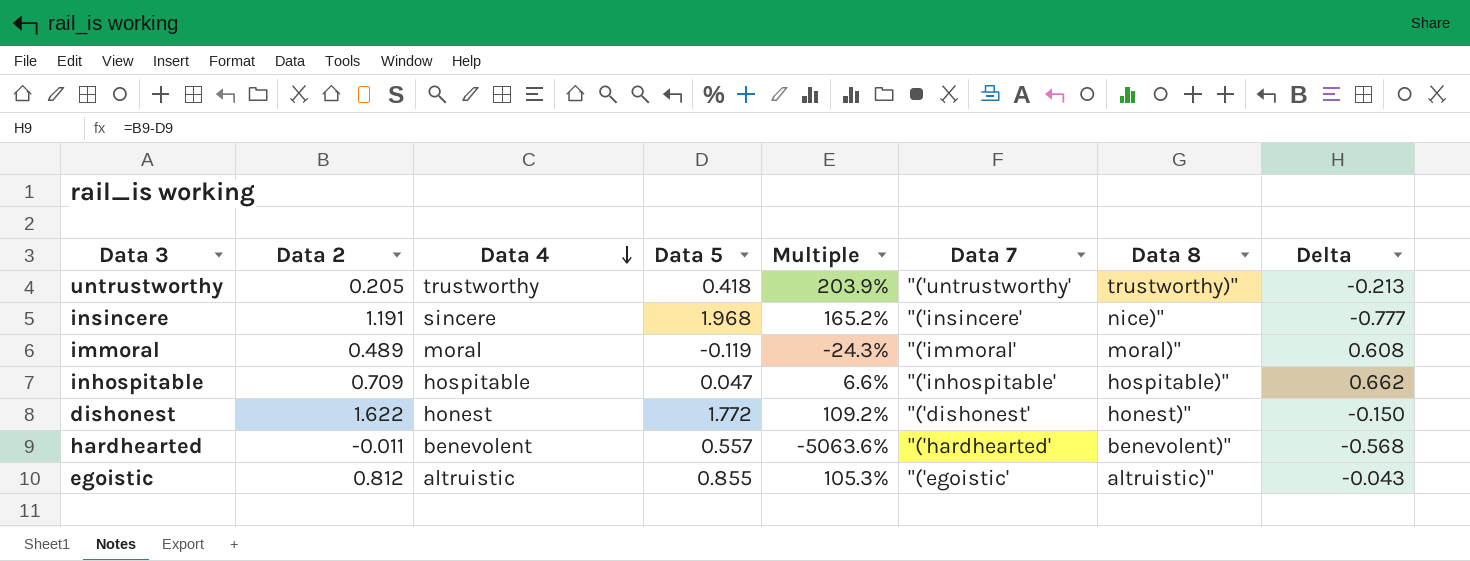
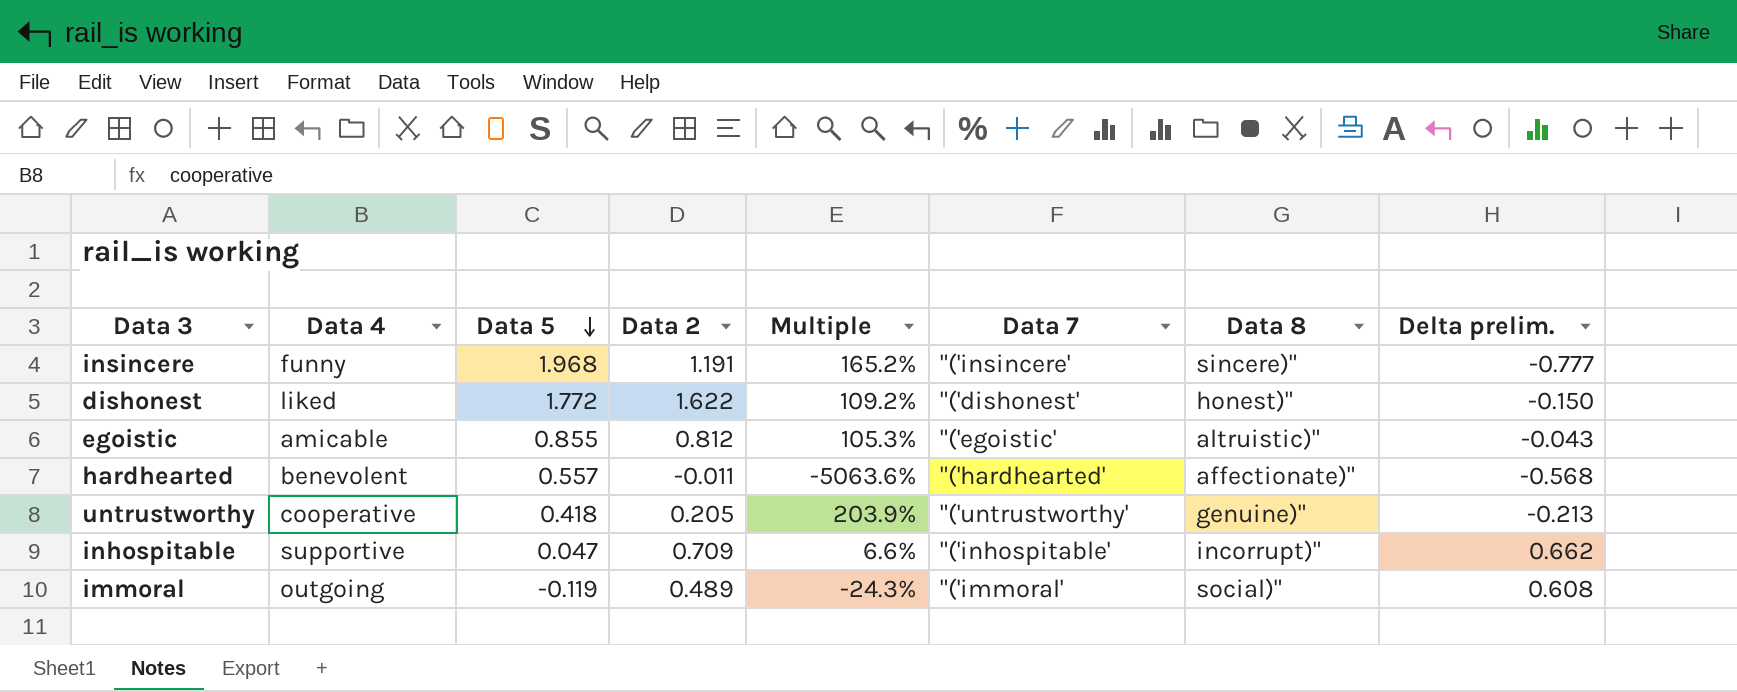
row order: Data 4 descending -> Data 5 descending
column Data 2 | position: 2 -> 4
column name: Delta -> Delta prelim.
insincere | Data 4: sincere -> funny
insincere | Data 8: nice)" -> sincere)"
dishonest | Data 4: honest -> liked
egoistic | Data 4: altruistic -> amicable
hardhearted | Data 8: benevolent)" -> affectionate)"
untrustworthy | Data 4: trustworthy -> cooperative
untrustworthy | Data 8: trustworthy)" -> genuine)"
inhospitable | Data 4: hospitable -> supportive
inhospitable | Data 8: hospitable)" -> incorrupt)"
immoral | Data 4: moral -> outgoing
immoral | Data 8: moral)" -> social)"

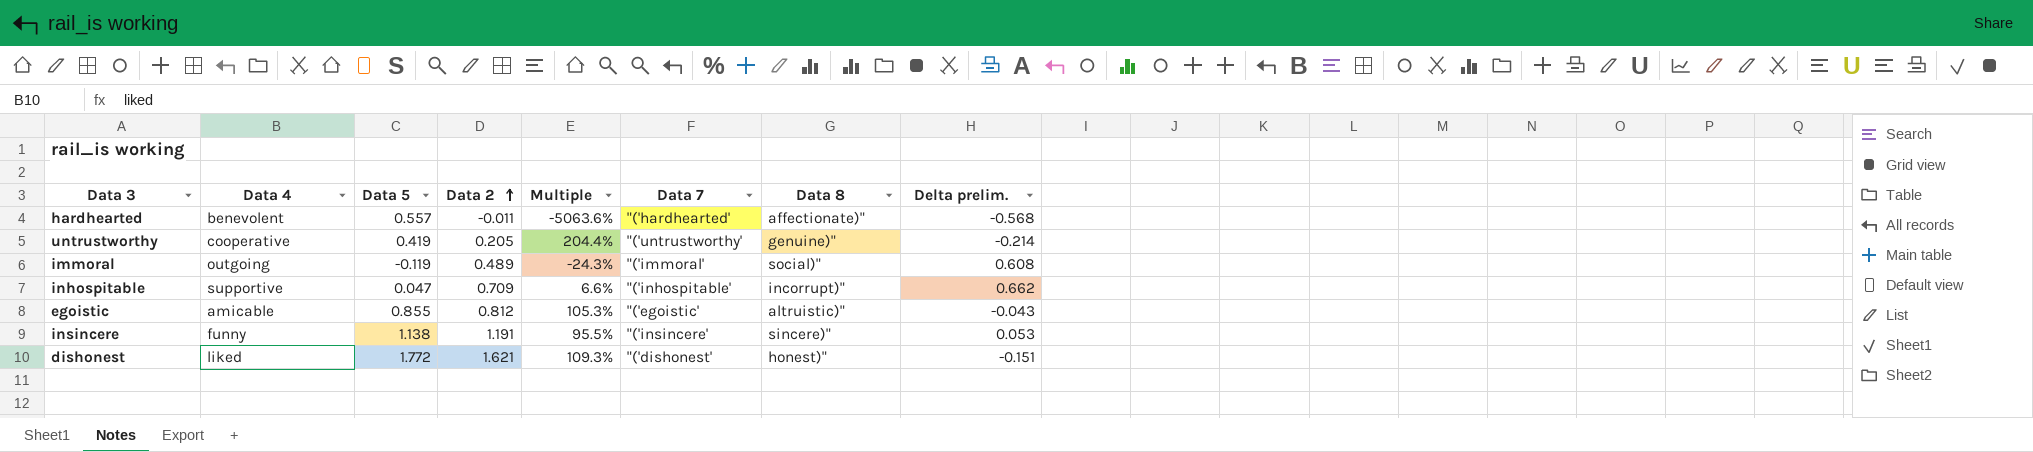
row order: Data 5 descending -> Data 2 ascending
untrustworthy | Data 5: 0.418 -> 0.419
untrustworthy | Multiple: 203.9% -> 204.4%
untrustworthy | Delta prelim.: -0.213 -> -0.214
insincere | Data 5: 1.968 -> 1.138
insincere | Multiple: 165.2% -> 95.5%
insincere | Delta prelim.: -0.777 -> 0.053
dishonest | Data 2: 1.622 -> 1.621
dishonest | Multiple: 109.2% -> 109.3%
dishonest | Delta prelim.: -0.150 -> -0.151

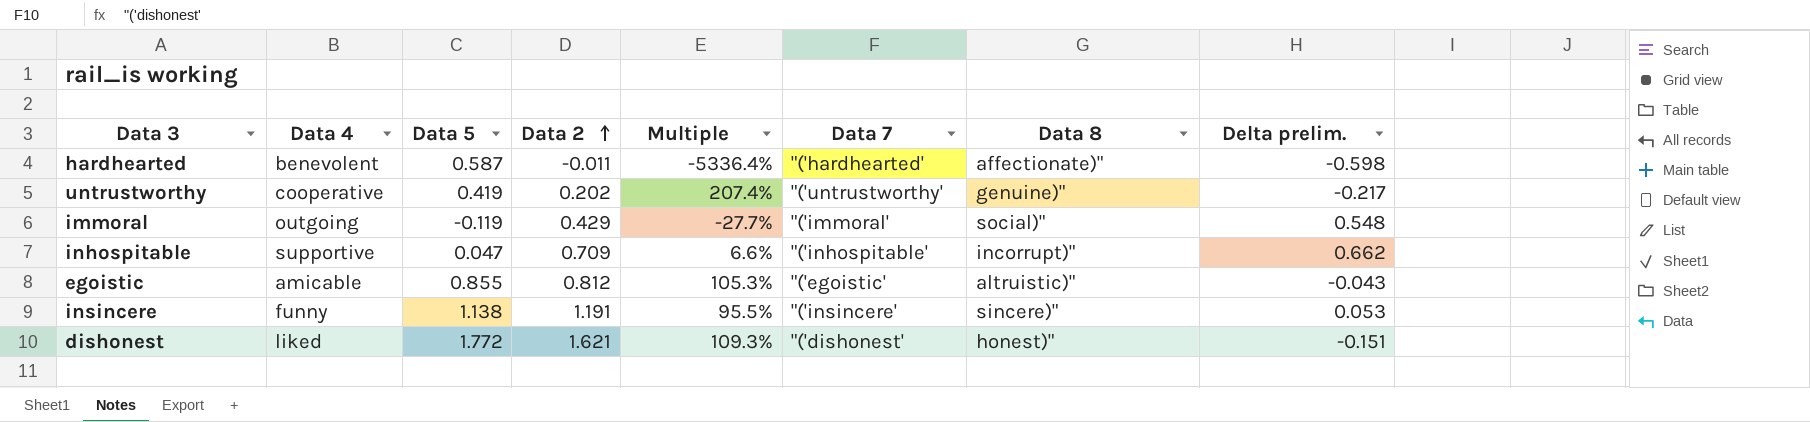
hardhearted | Data 5: 0.557 -> 0.587
hardhearted | Multiple: -5063.6% -> -5336.4%
hardhearted | Delta prelim.: -0.568 -> -0.598
untrustworthy | Data 2: 0.205 -> 0.202
untrustworthy | Multiple: 204.4% -> 207.4%
untrustworthy | Delta prelim.: -0.214 -> -0.217
immoral | Data 2: 0.489 -> 0.429
immoral | Multiple: -24.3% -> -27.7%
immoral | Delta prelim.: 0.608 -> 0.548

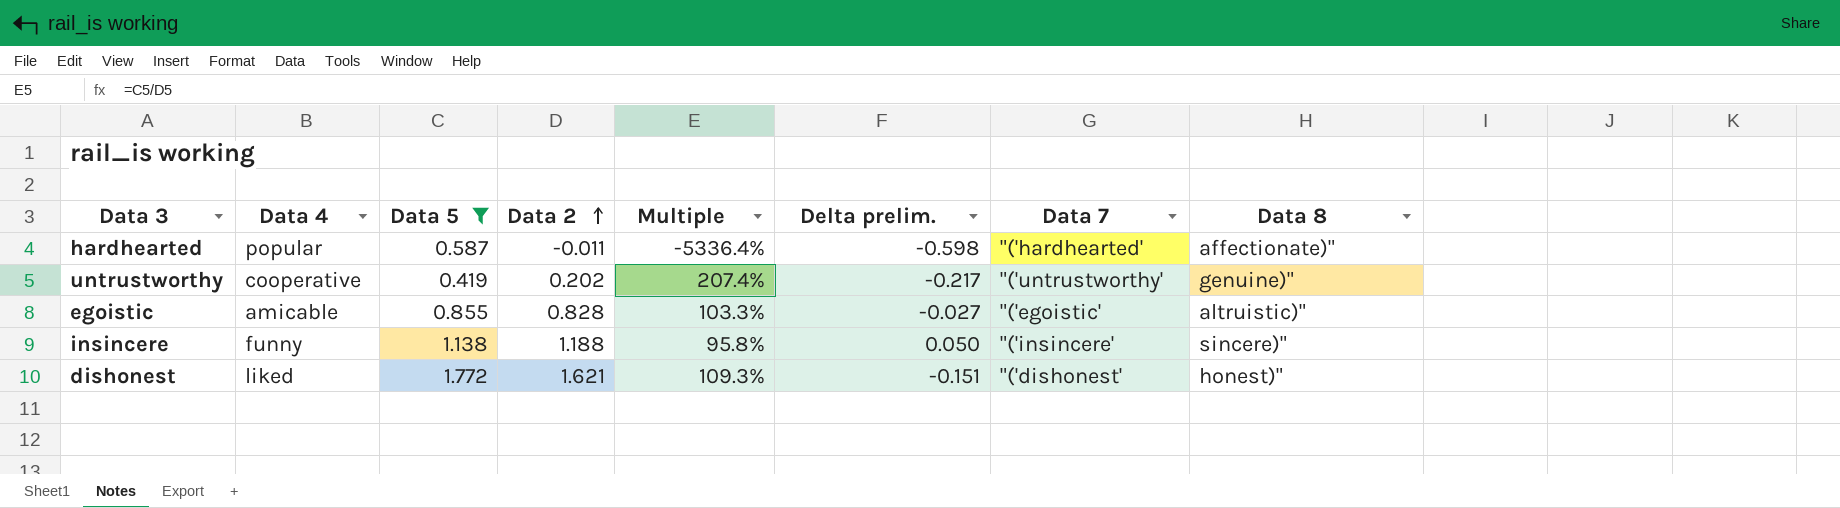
filter: none -> Data 5 >= 0.419
column Delta prelim. | position: 8 -> 6
hardhearted | Data 4: benevolent -> popular
egoistic | Data 2: 0.812 -> 0.828
egoistic | Multiple: 105.3% -> 103.3%
egoistic | Delta prelim.: -0.043 -> -0.027
insincere | Data 2: 1.191 -> 1.188
insincere | Multiple: 95.5% -> 95.8%
insincere | Delta prelim.: 0.053 -> 0.050

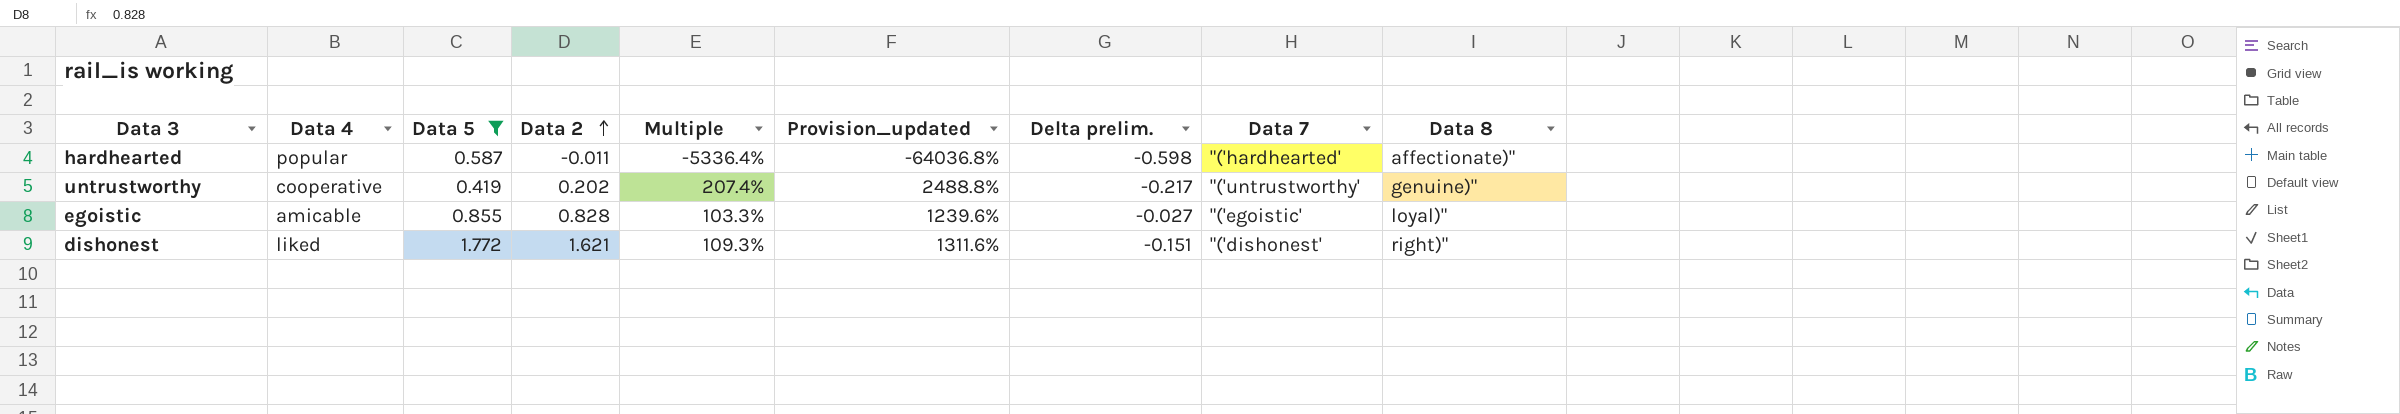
column Provision_updated | formula: none -> [Multiple] * 12
row insincere: funny | 1.138 | 1.188 | 95.8% | 0.050 | "('insincere' | sincere)" -> none
egoistic | Data 8: altruistic)" -> loyal)"
dishonest | Data 8: honest)" -> right)"

